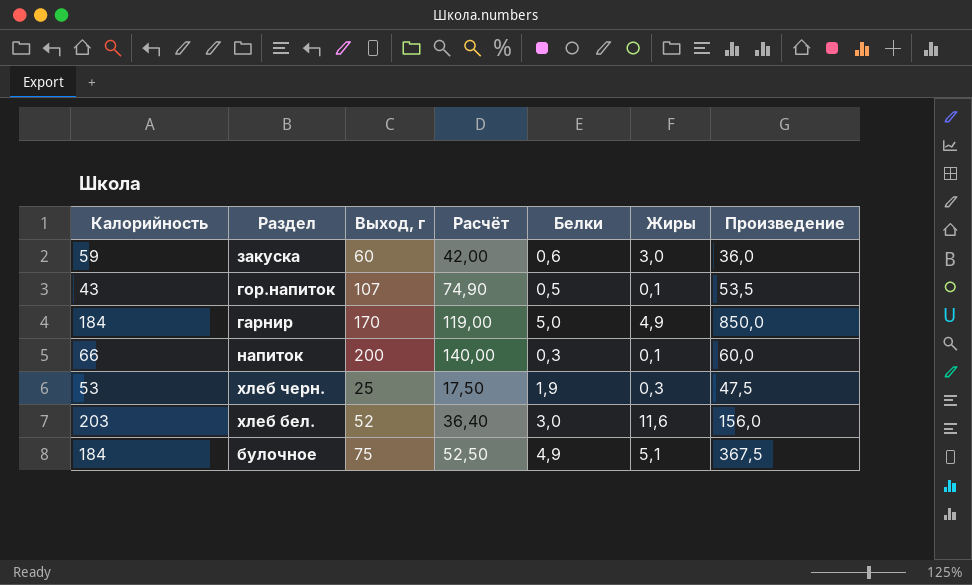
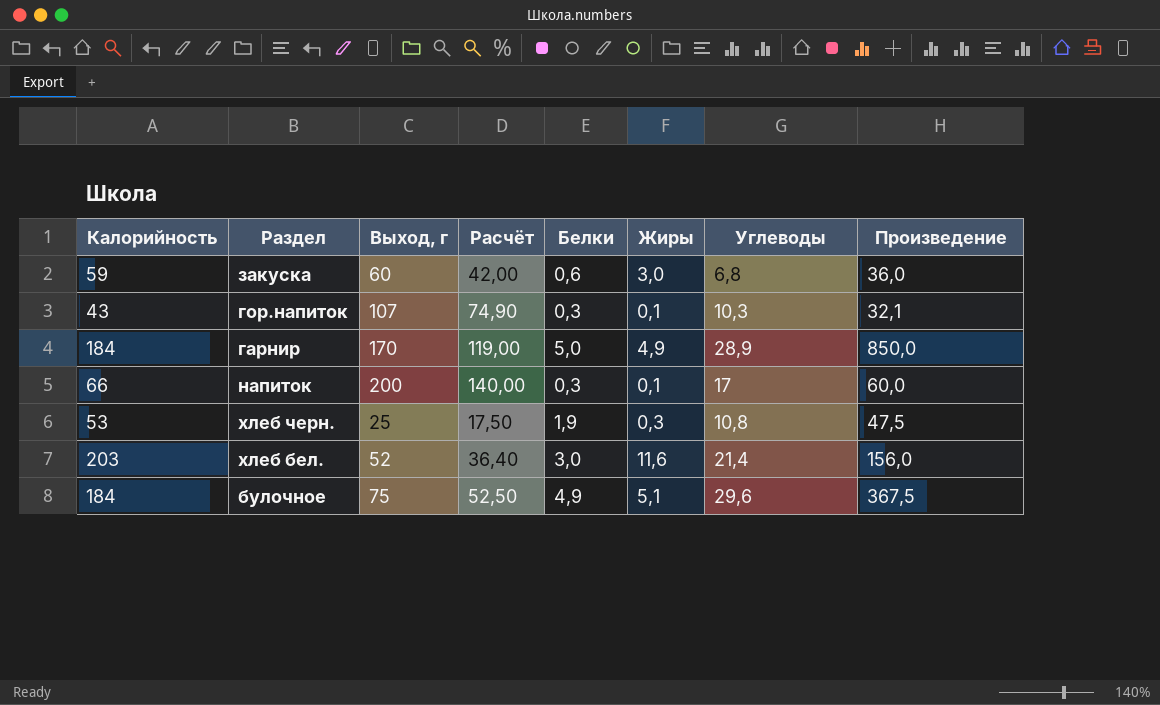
column Углеводы | position: none -> 7
гор.напиток | Белки: 0,5 -> 0,3
гор.напиток | Произведение: 53,5 -> 32,1

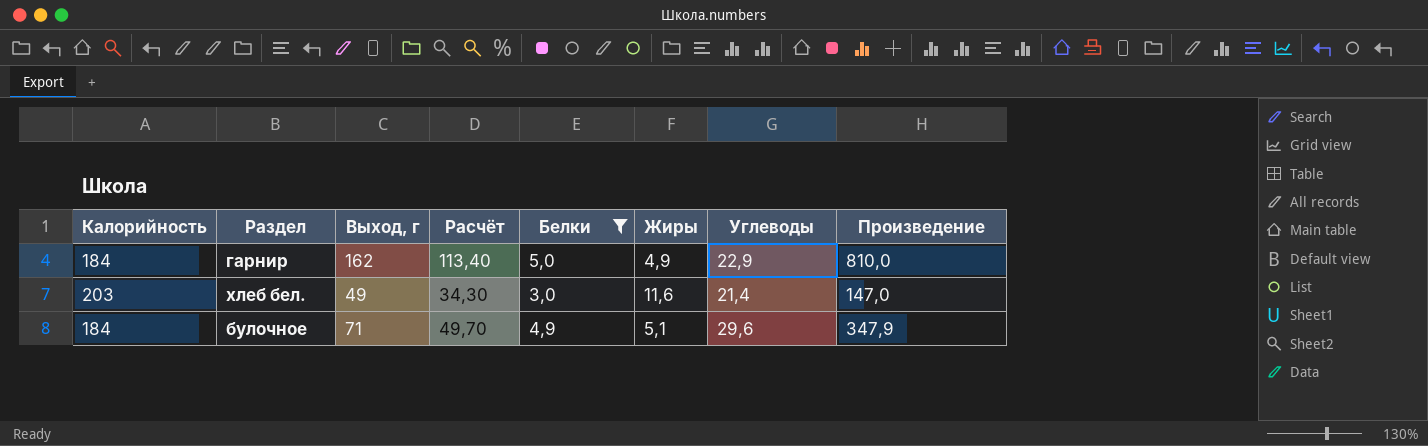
filter: none -> Белки >= 3,0
гарнир | Выход, г: 170 -> 162
гарнир | Расчёт: 119,00 -> 113,40
гарнир | Углеводы: 28,9 -> 22,9
гарнир | Произведение: 850,0 -> 810,0
хлеб бел. | Выход, г: 52 -> 49
хлеб бел. | Расчёт: 36,40 -> 34,30
хлеб бел. | Произведение: 156,0 -> 147,0
булочное | Выход, г: 75 -> 71
булочное | Расчёт: 52,50 -> 49,70
булочное | Произведение: 367,5 -> 347,9

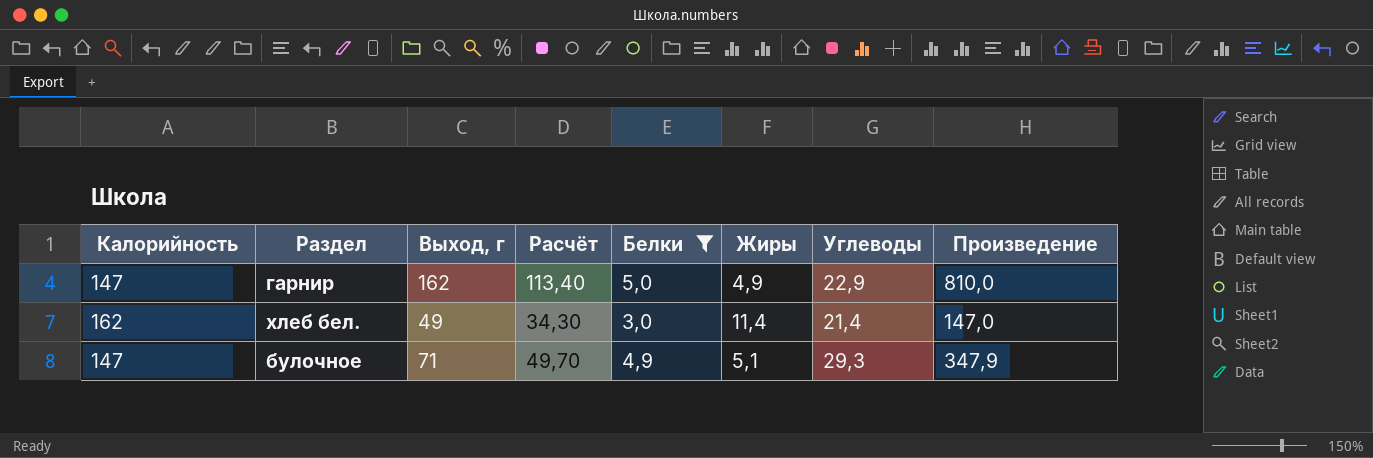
гарнир | Калорийность: 184 -> 147
хлеб бел. | Калорийность: 203 -> 162
хлеб бел. | Жиры: 11,6 -> 11,4
булочное | Калорийность: 184 -> 147
булочное | Углеводы: 29,6 -> 29,3

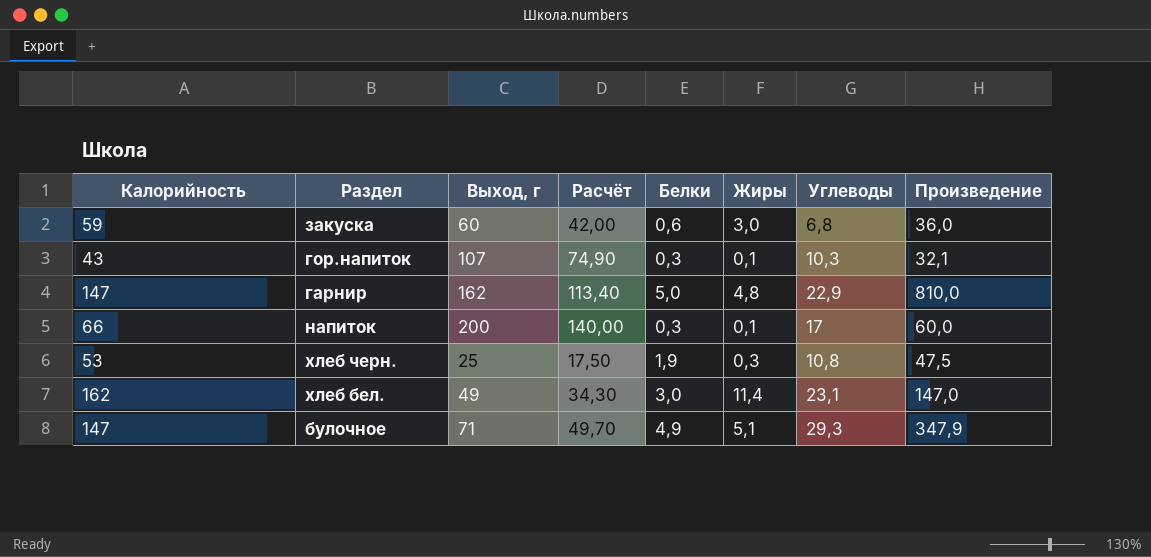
filter: Белки >= 3,0 -> none
гарнир | Жиры: 4,9 -> 4,8
хлеб бел. | Углеводы: 21,4 -> 23,1

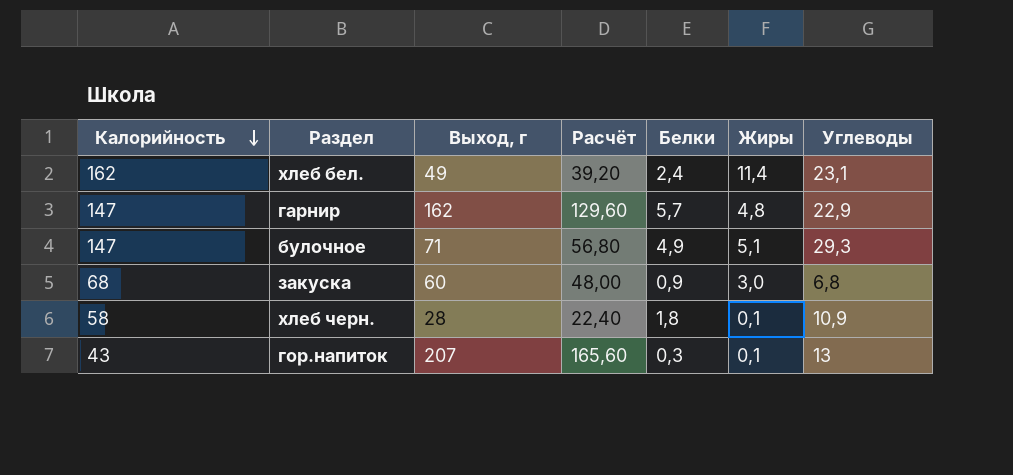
row order: none -> Калорийность descending
column Произведение | formula: [Выход, г] * [Белки] -> none
column Расчёт | formula: [Выход, г] * 0,7 -> [Выход, г] * 0,8
row напиток: 66 | 200 | 140,00 | 0,3 | 0,1 | 17 | 60,0 -> none
хлеб бел. | Белки: 3,0 -> 2,4
гарнир | Белки: 5,0 -> 5,7
закуска | Калорийность: 59 -> 68
закуска | Белки: 0,6 -> 0,9
хлеб черн. | Калорийность: 53 -> 58
хлеб черн. | Выход, г: 25 -> 28
хлеб черн. | Белки: 1,9 -> 1,8
хлеб черн. | Жиры: 0,3 -> 0,1
хлеб черн. | Углеводы: 10,8 -> 10,9
гор.напиток | Выход, г: 107 -> 207
гор.напиток | Углеводы: 10,3 -> 13

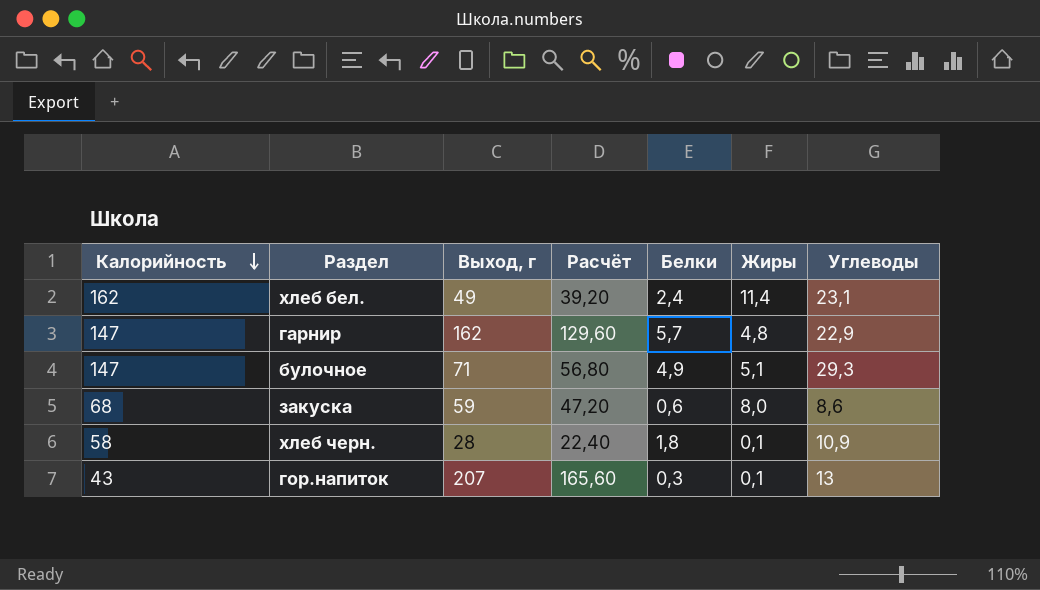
закуска | Выход, г: 60 -> 59
закуска | Расчёт: 48,00 -> 47,20
закуска | Белки: 0,9 -> 0,6
закуска | Жиры: 3,0 -> 8,0
закуска | Углеводы: 6,8 -> 8,6

